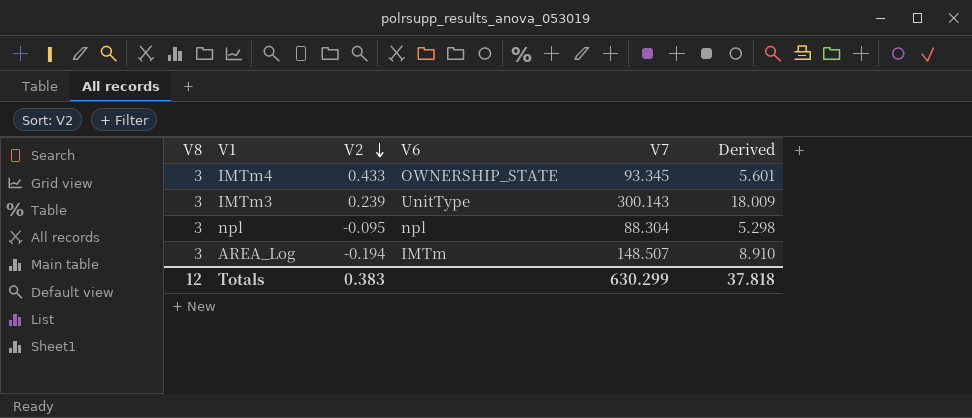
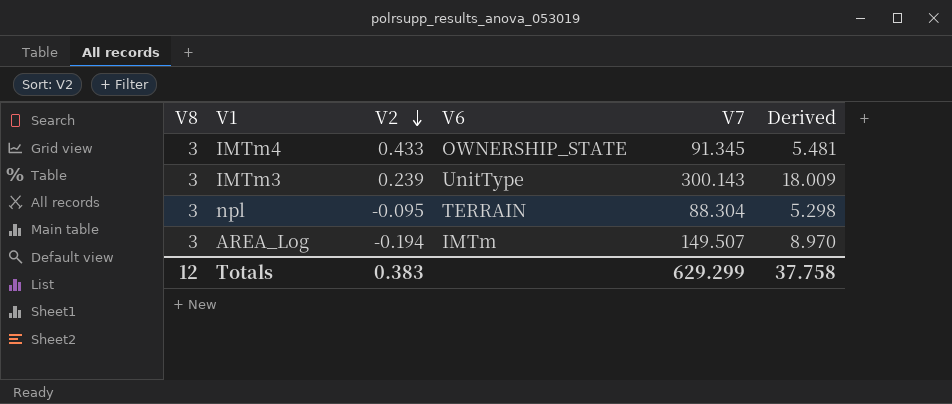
IMTm4 | V7: 93.345 -> 91.345
IMTm4 | Derived: 5.601 -> 5.481
npl | V6: npl -> TERRAIN
AREA_Log | V7: 148.507 -> 149.507
AREA_Log | Derived: 8.910 -> 8.970
Totals | V7: 630.299 -> 629.299
Totals | Derived: 37.818 -> 37.758

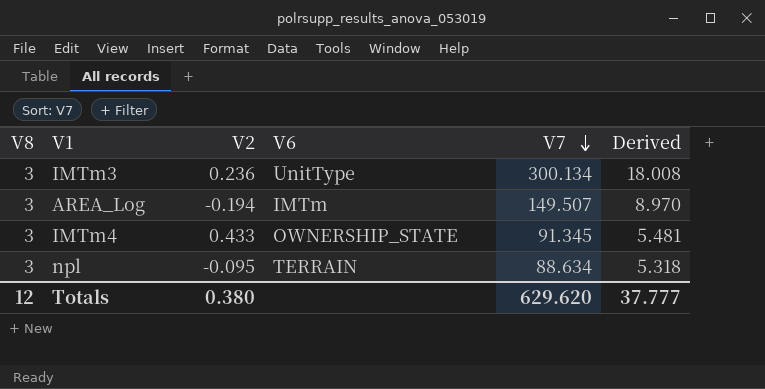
row order: V2 descending -> V7 descending
IMTm3 | V2: 0.239 -> 0.236
IMTm3 | V7: 300.143 -> 300.134
IMTm3 | Derived: 18.009 -> 18.008
npl | V7: 88.304 -> 88.634
npl | Derived: 5.298 -> 5.318
Totals | V2: 0.383 -> 0.380
Totals | V7: 629.299 -> 629.620
Totals | Derived: 37.758 -> 37.777

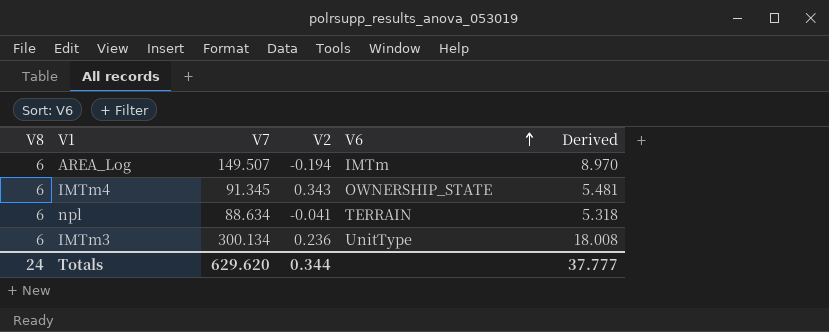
row order: V7 descending -> V6 ascending
column V7 | position: 5 -> 3
AREA_Log | V8: 3 -> 6
IMTm4 | V8: 3 -> 6
IMTm4 | V2: 0.433 -> 0.343
npl | V8: 3 -> 6
npl | V2: -0.095 -> -0.041
IMTm3 | V8: 3 -> 6
Totals | V8: 12 -> 24
Totals | V2: 0.380 -> 0.344

